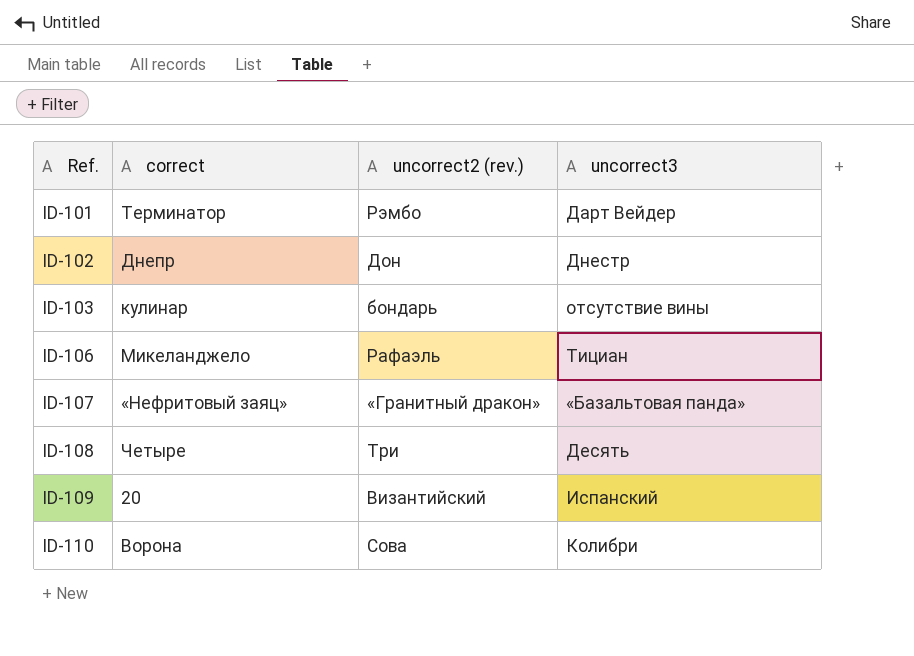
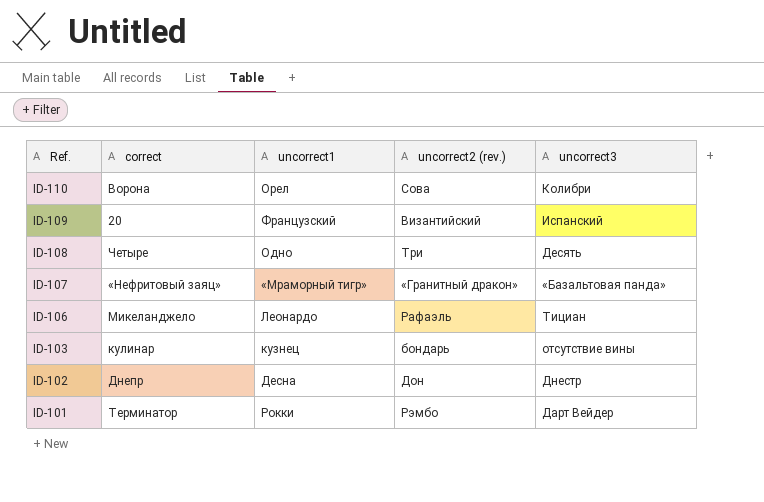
row order: Ref. ascending -> Ref. descending
column uncorrect1 | position: none -> 3

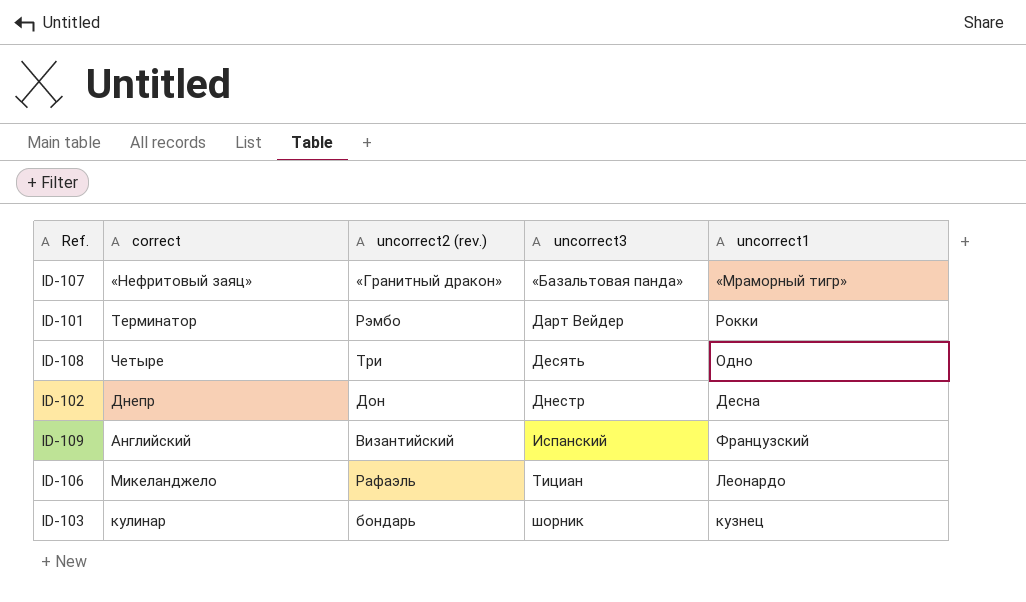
row order: Ref. descending -> uncorrect3 ascending
column uncorrect1 | position: 3 -> 5
row ID-110: Ворона | Орел | Сова | Колибри -> none
ID-109 | correct: 20 -> Английский
ID-103 | uncorrect3: отсутствие вины -> шорник

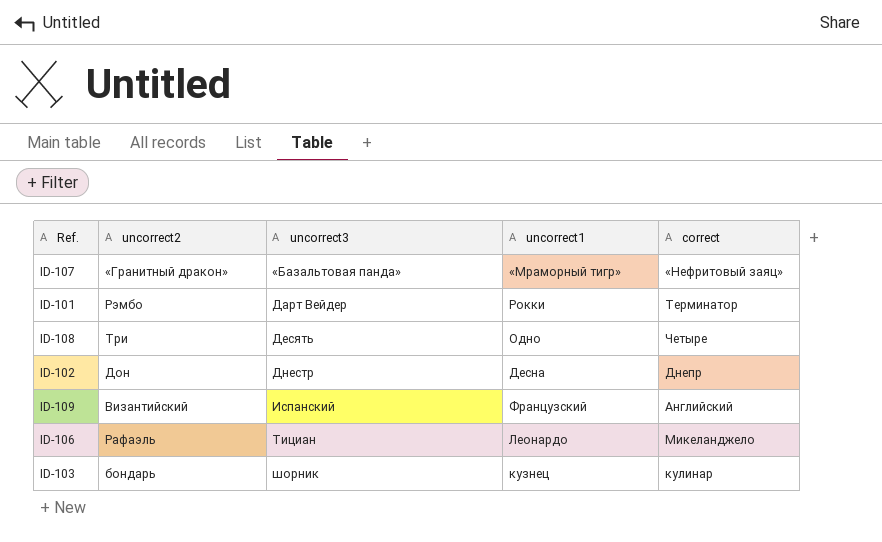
column name: uncorrect2 (rev.) -> uncorrect2
column correct | position: 2 -> 5

